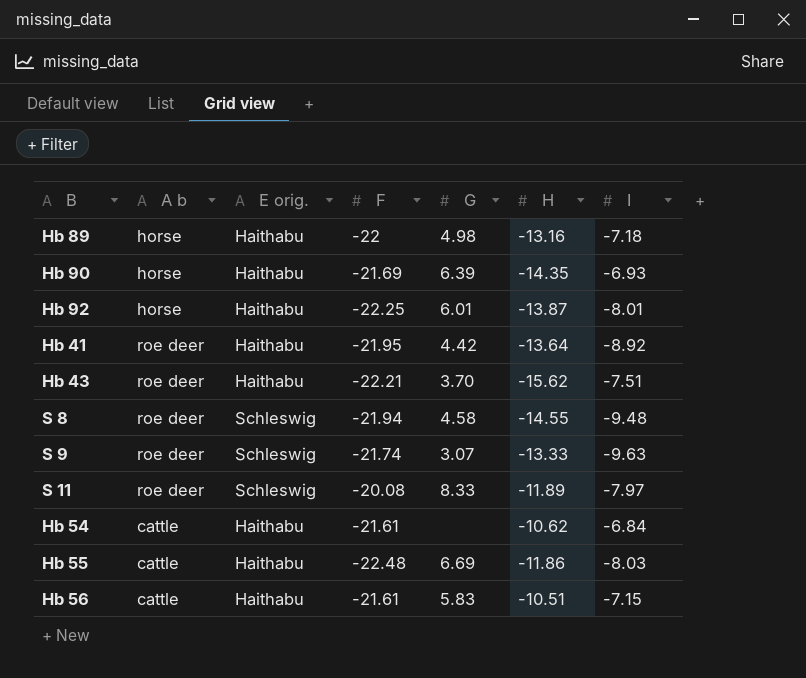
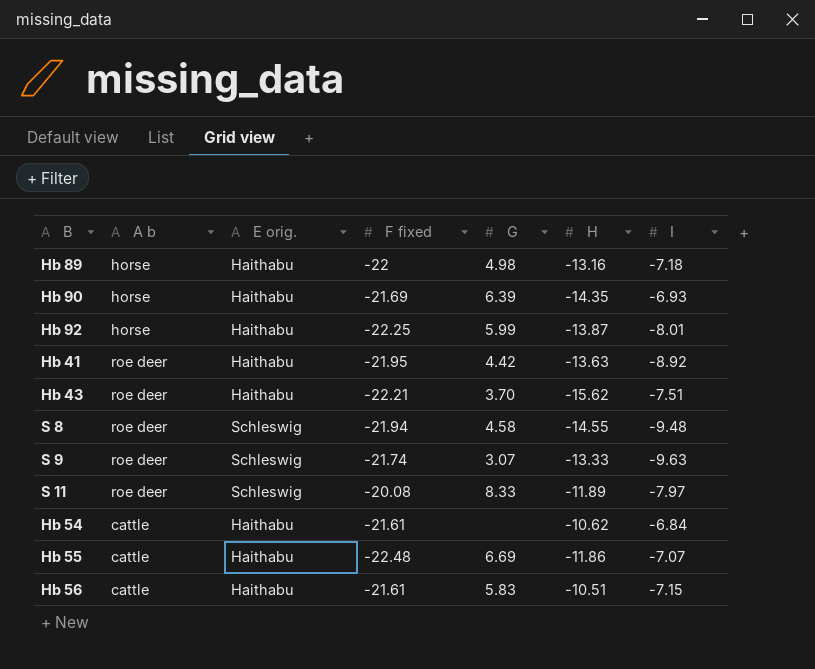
column name: F -> F fixed
Hb 92 | G: 6.01 -> 5.99
Hb 41 | H: -13.64 -> -13.63
Hb 55 | I: -8.03 -> -7.07

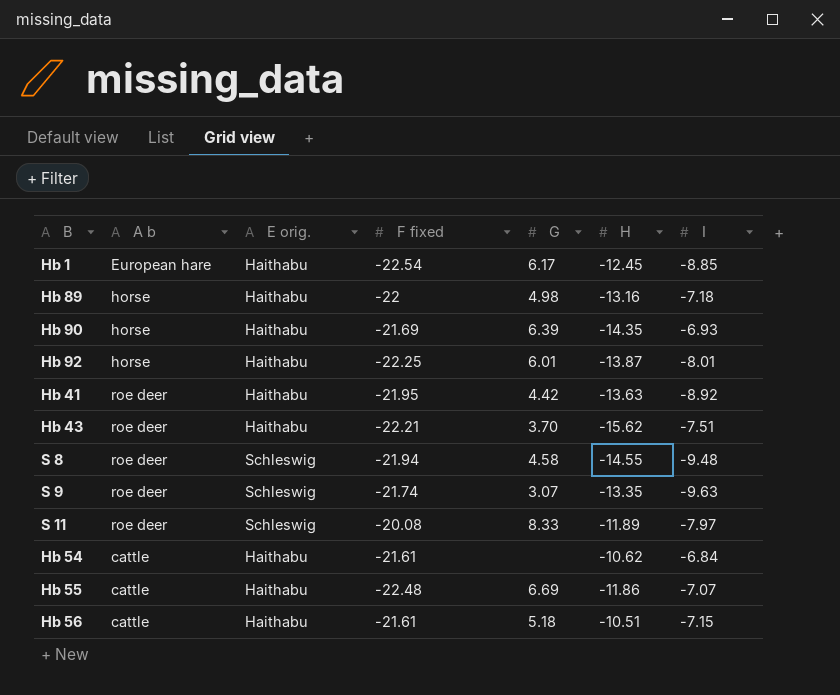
row Hb 1: none -> European hare | Haithabu | -22.54 | 6.17 | -12.45 | -8.85
Hb 92 | G: 5.99 -> 6.01
S 9 | H: -13.33 -> -13.35
Hb 56 | G: 5.83 -> 5.18

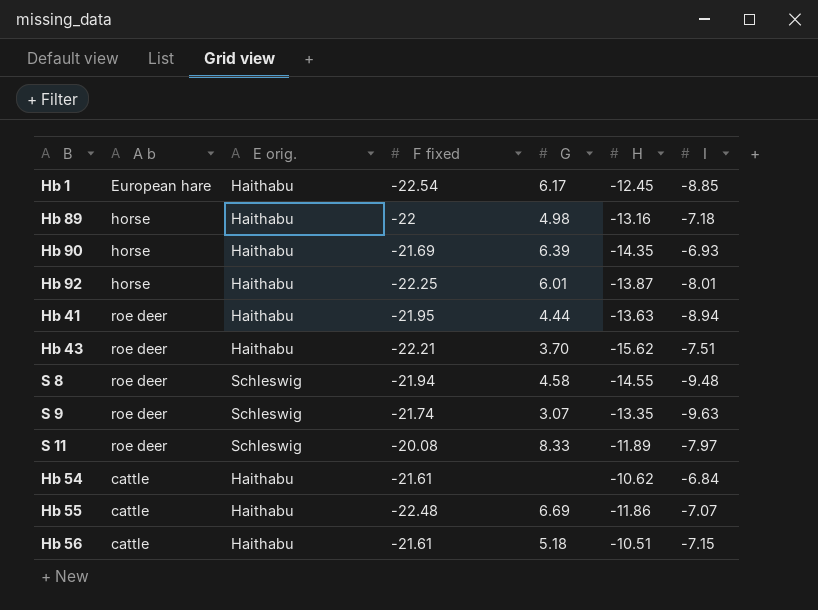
Hb 41 | G: 4.42 -> 4.44
Hb 41 | I: -8.92 -> -8.94

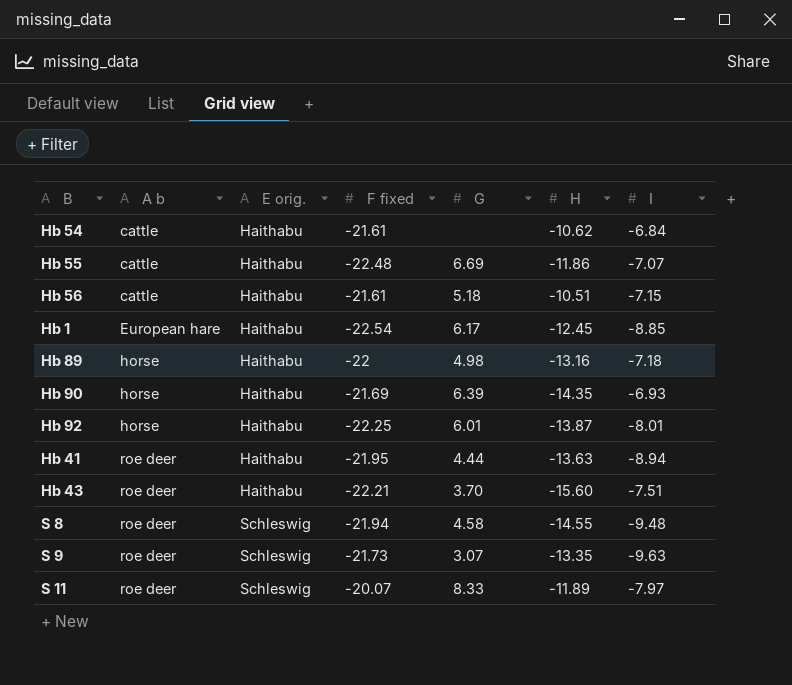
row order: none -> A b ascending
Hb 43 | H: -15.62 -> -15.60
S 9 | F fixed: -21.74 -> -21.73
S 11 | F fixed: -20.08 -> -20.07

